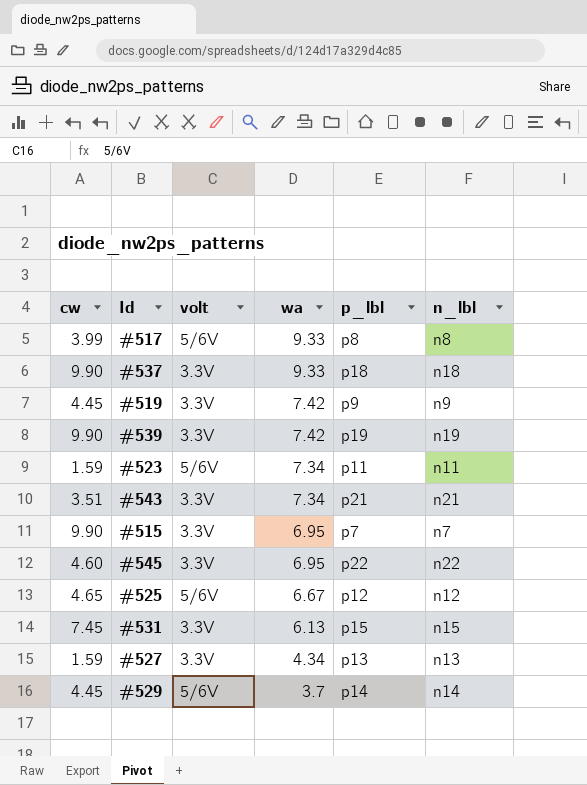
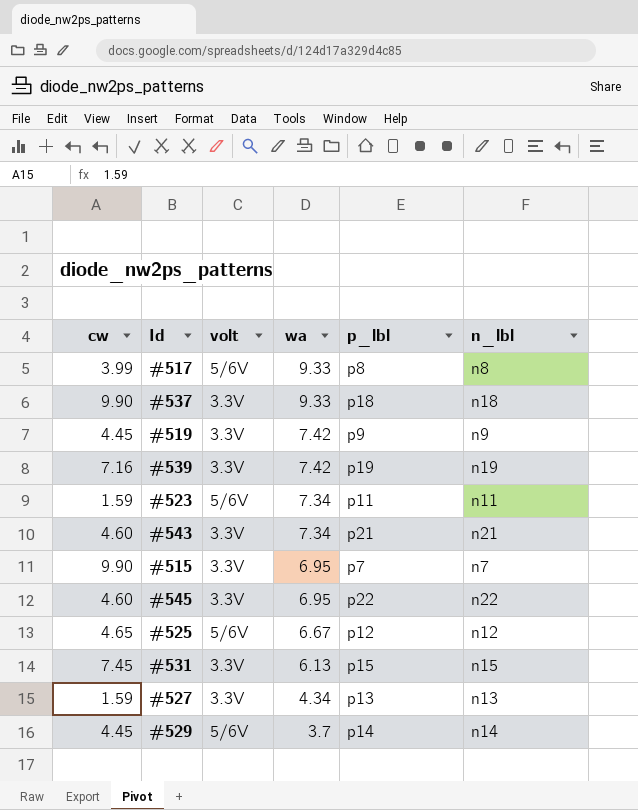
#539 | cw: 9.90 -> 7.16
#543 | cw: 3.51 -> 4.60

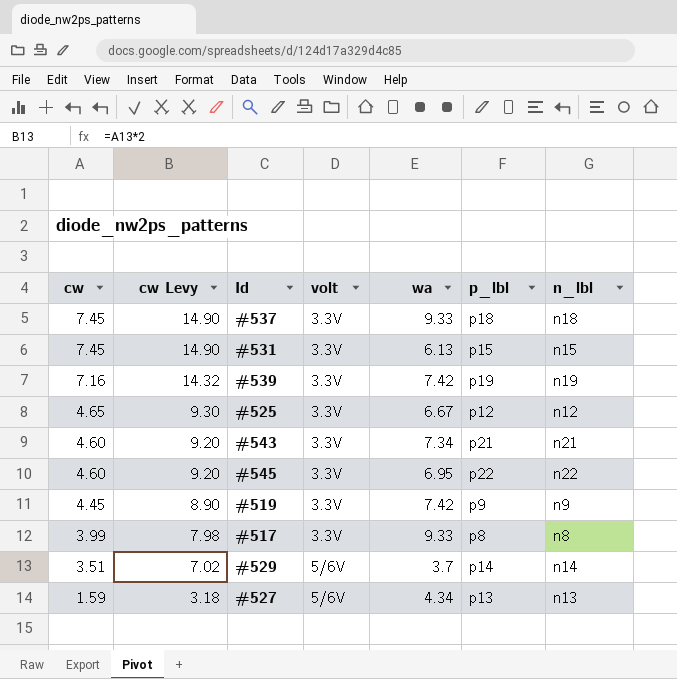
row order: wa descending -> cw descending
column cw Levy | formula: none -> [cw] * 2
row #523: 1.59 | 5/6V | 7.34 | p11 | n11 -> none
row #515: 9.90 | 3.3V | 6.95 | p7 | n7 -> none
#537 | cw: 9.90 -> 7.45
#525 | volt: 5/6V -> 3.3V
#517 | volt: 5/6V -> 3.3V
#529 | cw: 4.45 -> 3.51
#527 | volt: 3.3V -> 5/6V

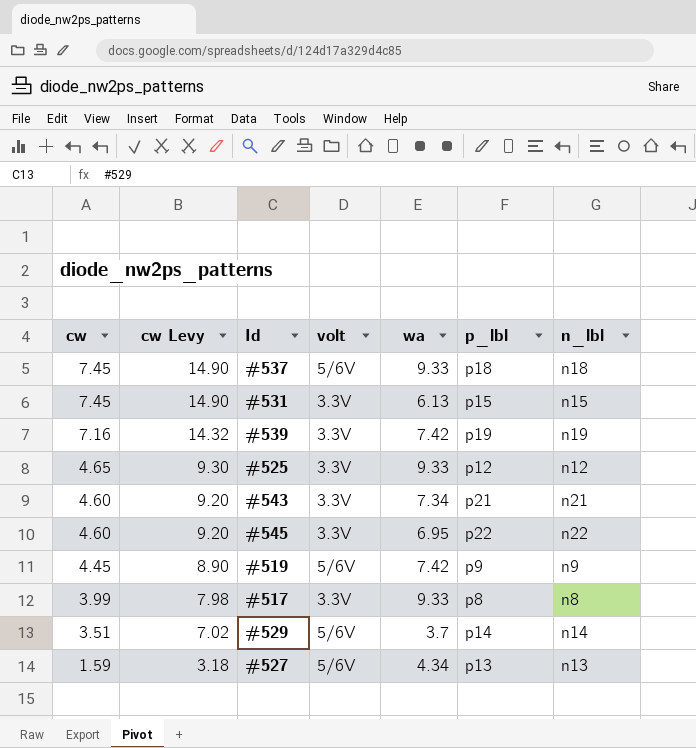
#537 | volt: 3.3V -> 5/6V
#525 | wa: 6.67 -> 9.33
#519 | volt: 3.3V -> 5/6V

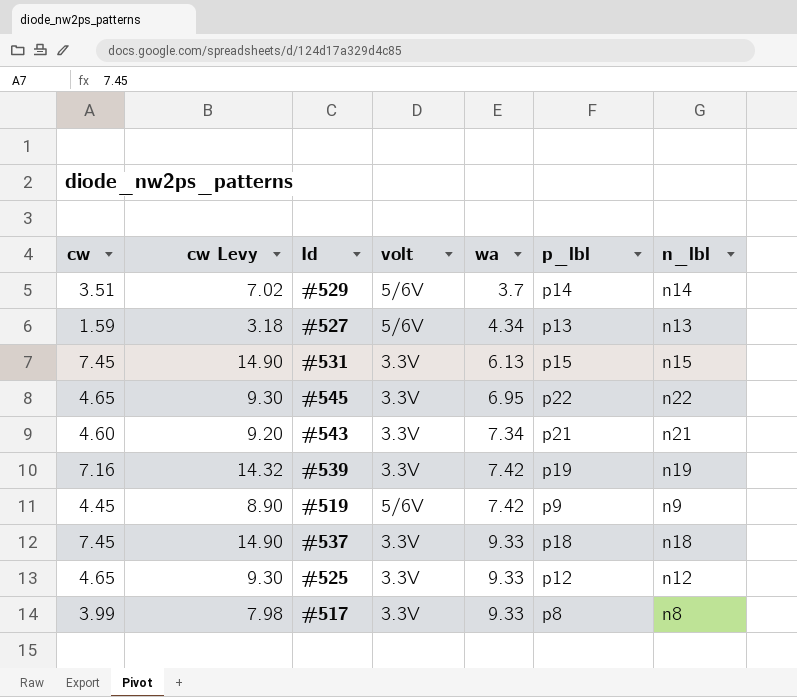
row order: cw descending -> wa ascending
#545 | cw: 4.60 -> 4.65
#545 | cw Levy: 9.20 -> 9.30
#537 | volt: 5/6V -> 3.3V

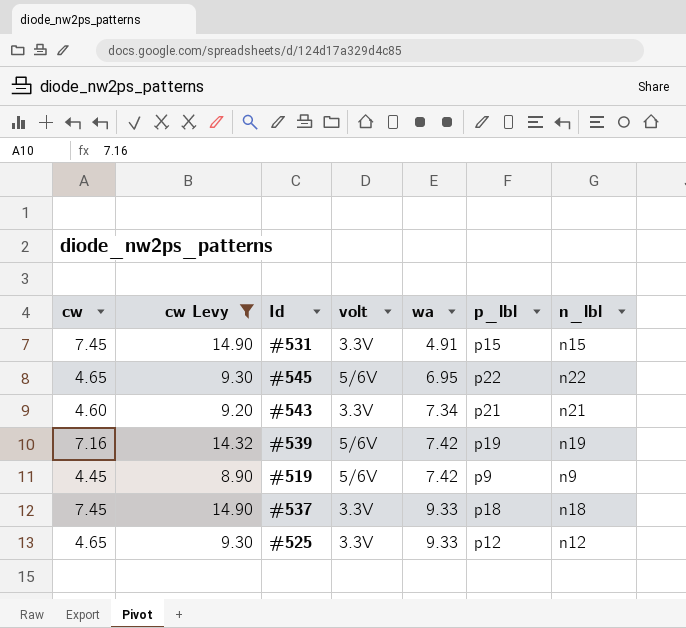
filter: none -> cw Levy >= 8.90
#531 | wa: 6.13 -> 4.91
#545 | volt: 3.3V -> 5/6V
#539 | volt: 3.3V -> 5/6V

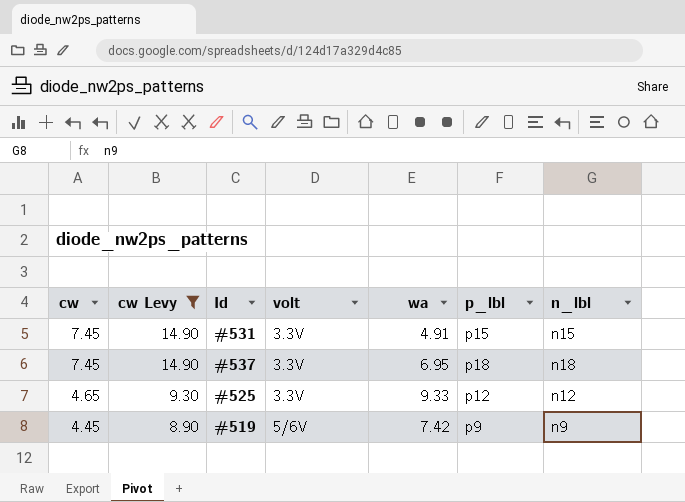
row order: wa ascending -> cw descending
row #545: 4.65 | 9.30 | 5/6V | 6.95 | p22 | n22 -> none
row #543: 4.60 | 9.20 | 3.3V | 7.34 | p21 | n21 -> none
row #539: 7.16 | 14.32 | 5/6V | 7.42 | p19 | n19 -> none
#537 | wa: 9.33 -> 6.95

